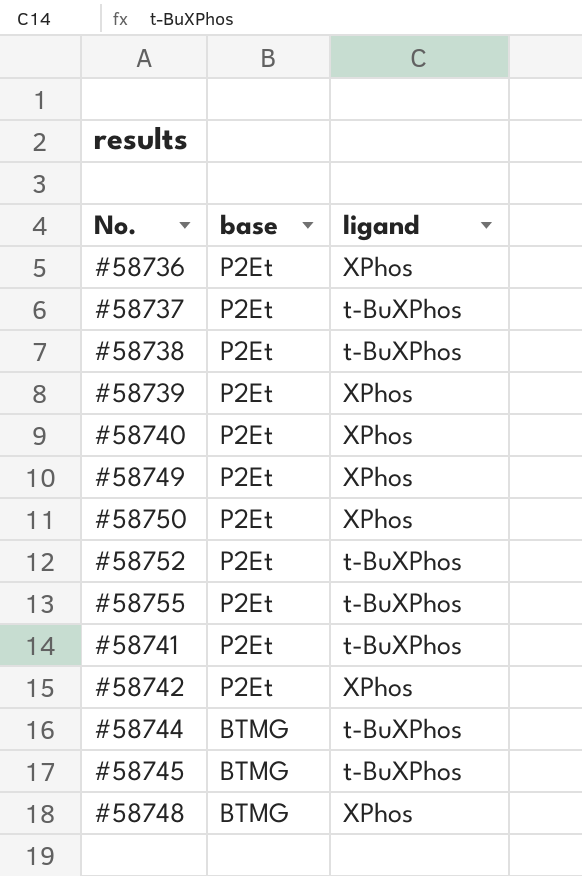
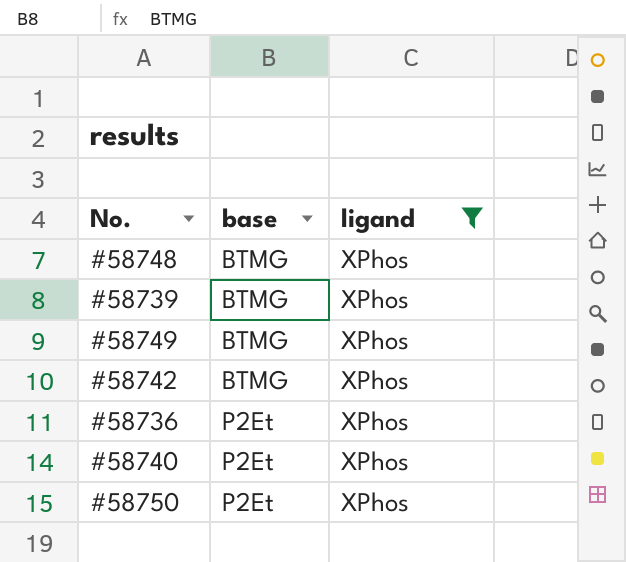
filter: none -> ligand = XPhos
row order: base descending -> base ascending
#58739 | base: P2Et -> BTMG
#58749 | base: P2Et -> BTMG
#58742 | base: P2Et -> BTMG

